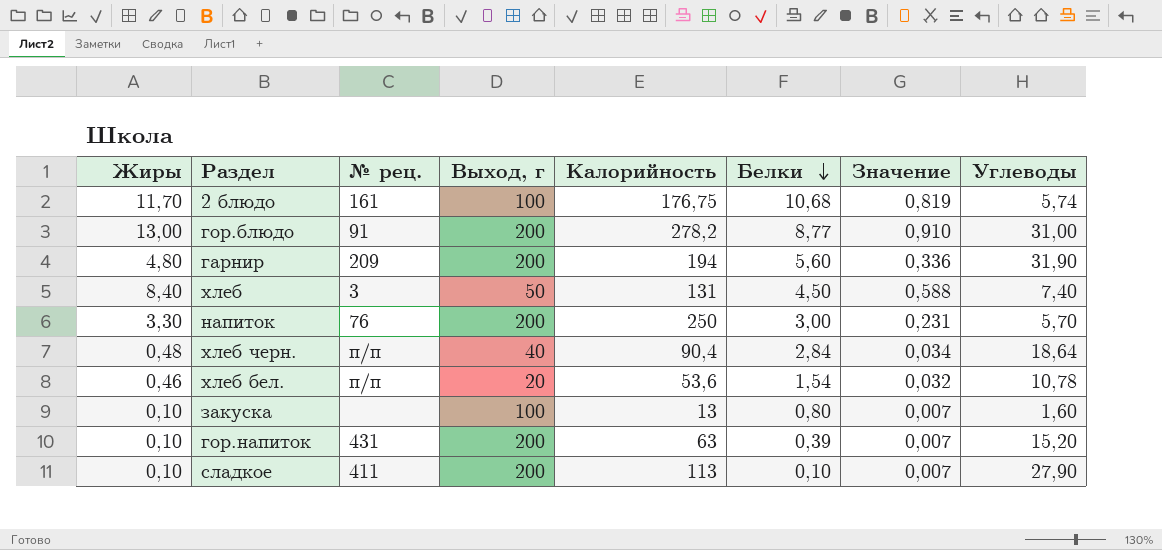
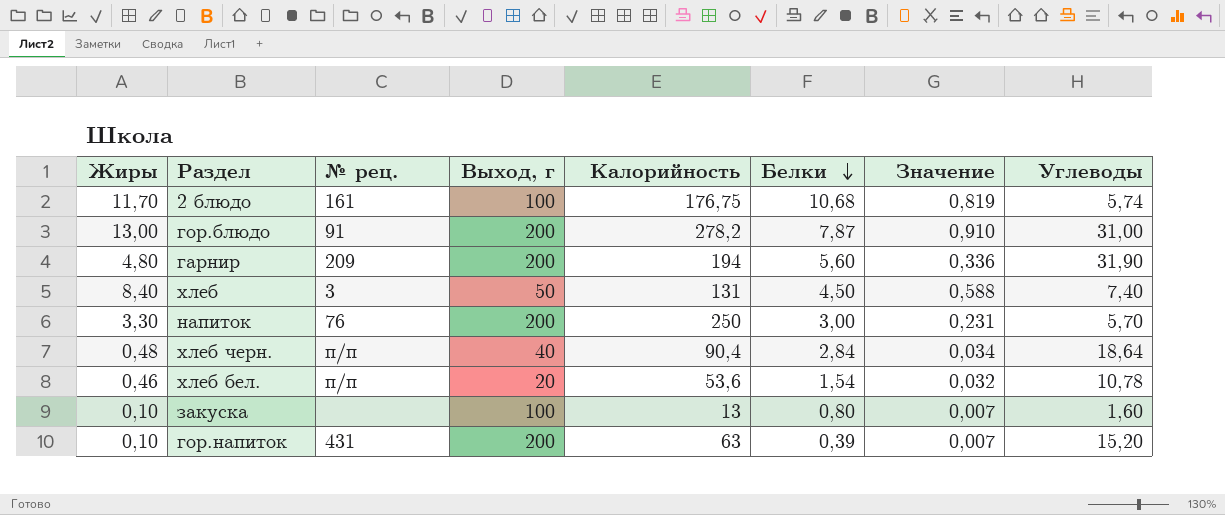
row сладкое: 0,10 | 411 | 200 | 113 | 0,10 | 0,007 | 27,90 -> none
гор.блюдо | Белки: 8,77 -> 7,87

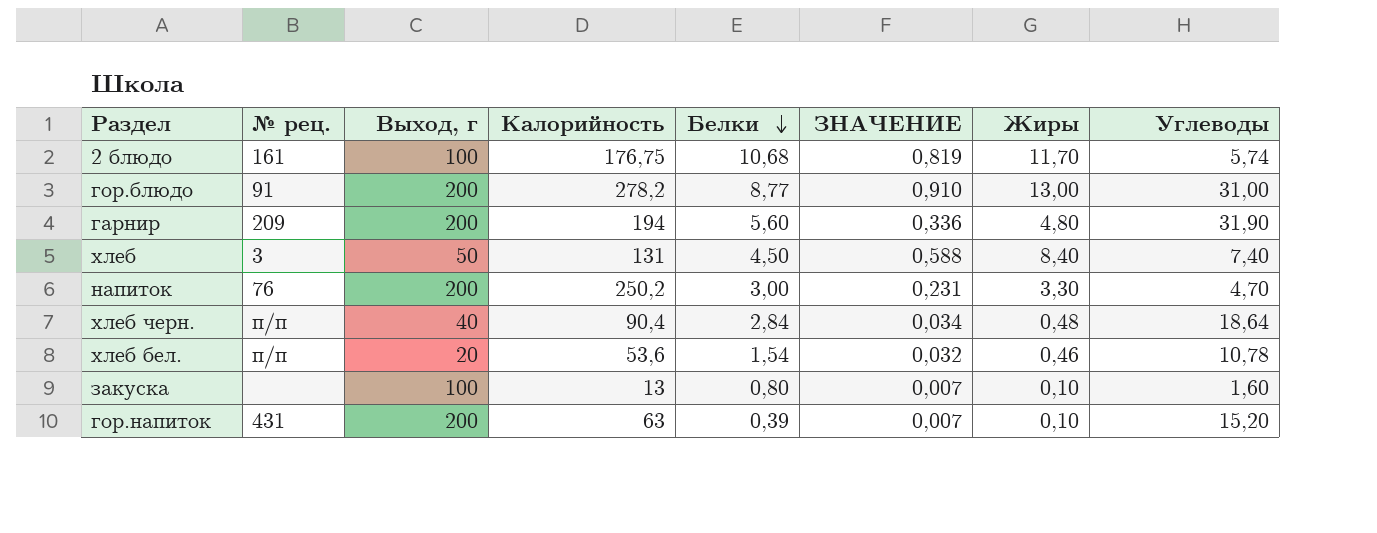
column name: Значение -> ЗНАЧЕНИЕ
column Жиры | position: 1 -> 7
гор.блюдо | Белки: 7,87 -> 8,77
напиток | Калорийность: 250 -> 250,2
напиток | Углеводы: 5,70 -> 4,70

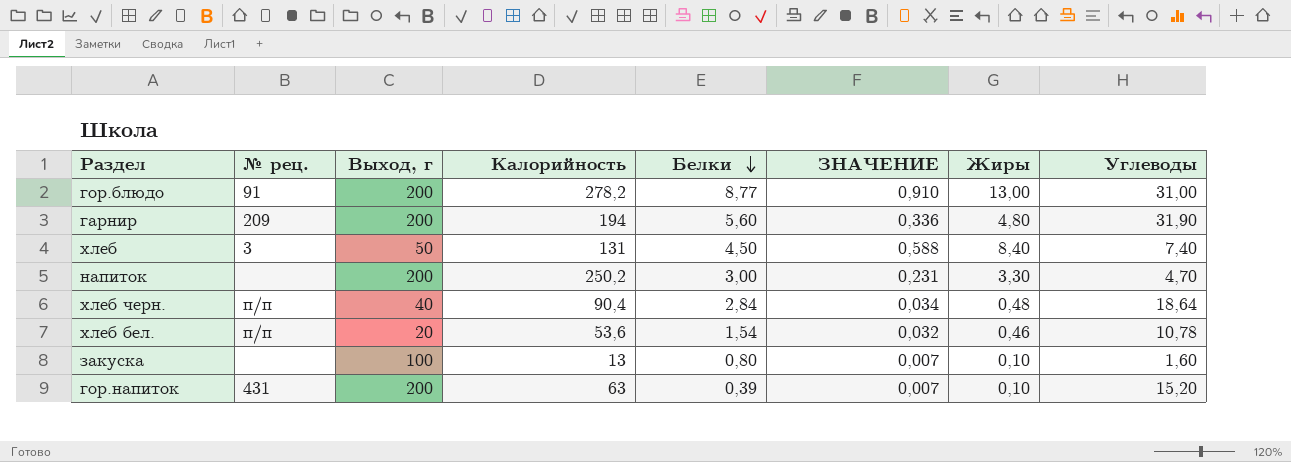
row 2 блюдо: 161 | 100 | 176,75 | 10,68 | 0,819 | 11,70 | 5,74 -> none
напиток | № рец.: 76 -> none

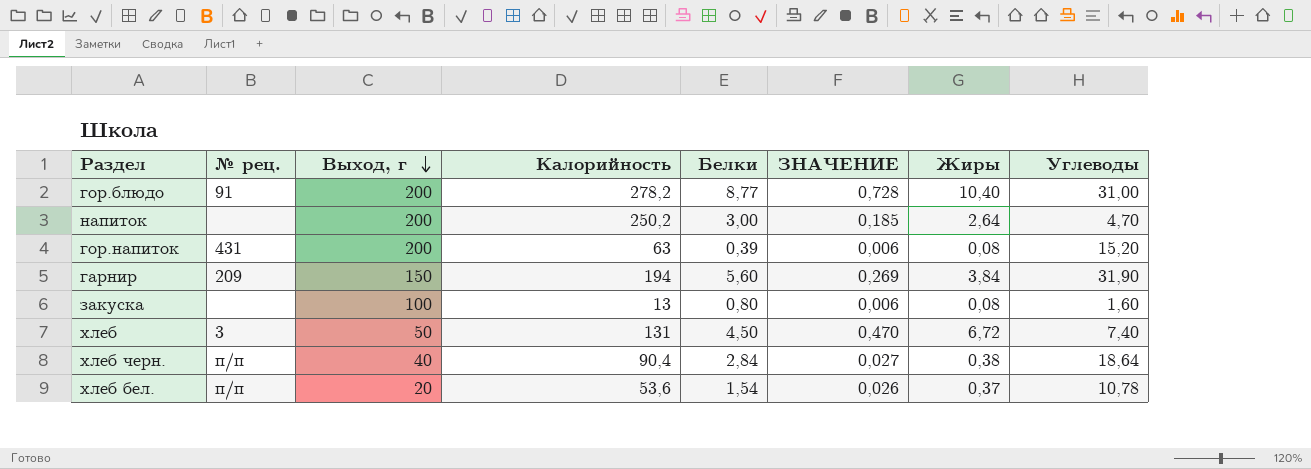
row order: Белки descending -> Выход, г descending
гор.блюдо | ЗНАЧЕНИЕ: 0,910 -> 0,728
гор.блюдо | Жиры: 13,00 -> 10,40
напиток | ЗНАЧЕНИЕ: 0,231 -> 0,185
напиток | Жиры: 3,30 -> 2,64
гор.напиток | ЗНАЧЕНИЕ: 0,007 -> 0,006
гор.напиток | Жиры: 0,10 -> 0,08
гарнир | Выход, г: 200 -> 150
гарнир | ЗНАЧЕНИЕ: 0,336 -> 0,269
гарнир | Жиры: 4,80 -> 3,84
закуска | ЗНАЧЕНИЕ: 0,007 -> 0,006
закуска | Жиры: 0,10 -> 0,08
хлеб | ЗНАЧЕНИЕ: 0,588 -> 0,470
хлеб | Жиры: 8,40 -> 6,72
хлеб черн. | ЗНАЧЕНИЕ: 0,034 -> 0,027
хлеб черн. | Жиры: 0,48 -> 0,38
хлеб бел. | ЗНАЧЕНИЕ: 0,032 -> 0,026
хлеб бел. | Жиры: 0,46 -> 0,37

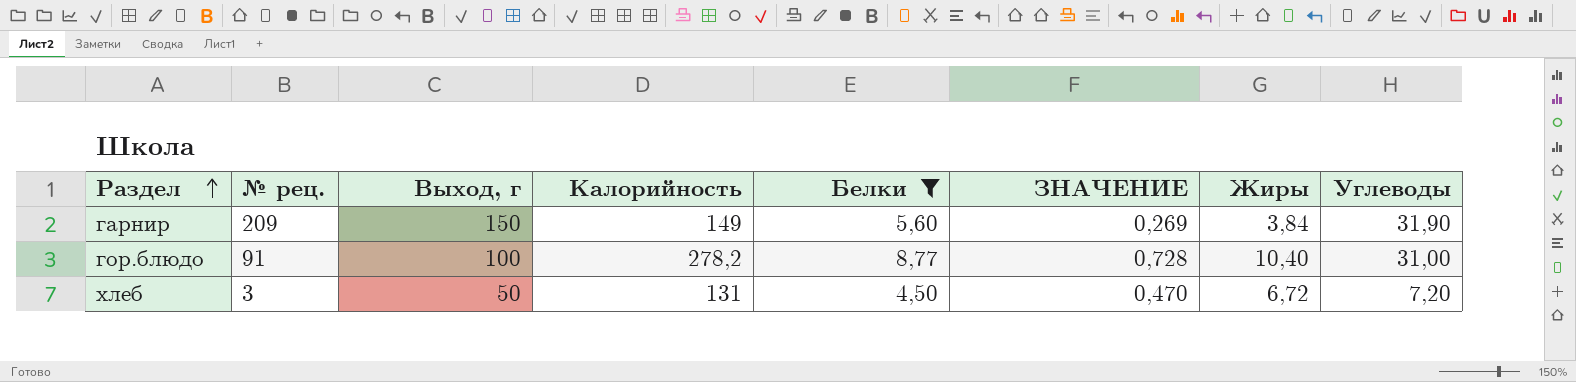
filter: none -> Белки >= 4,50
row order: Выход, г descending -> Раздел ascending
гарнир | Калорийность: 194 -> 149
гор.блюдо | Выход, г: 200 -> 100
хлеб | Углеводы: 7,40 -> 7,20

